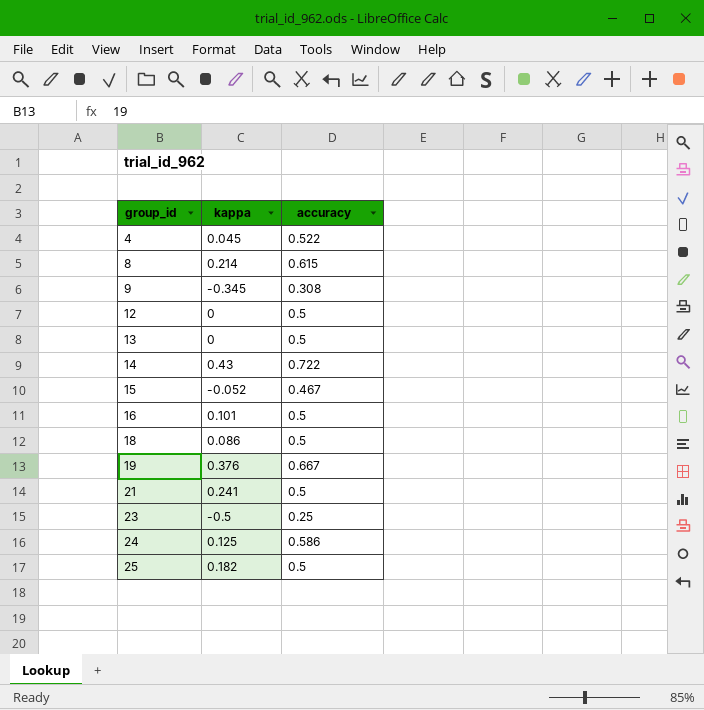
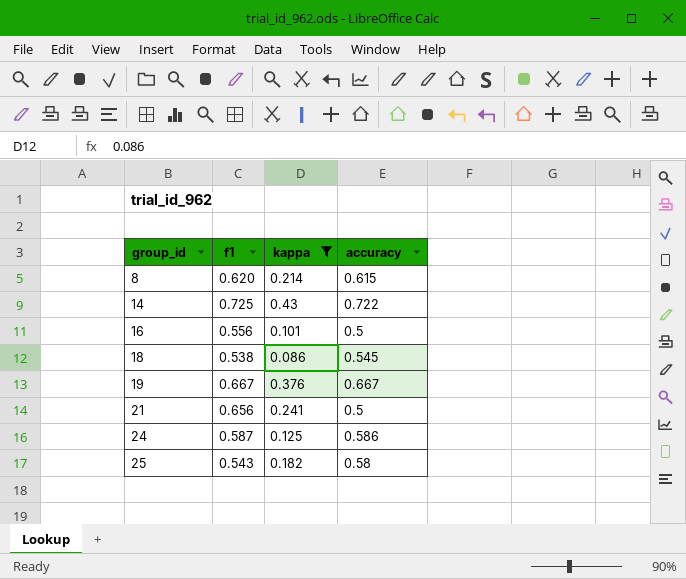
filter: none -> kappa >= 0.086
column f1 | position: none -> 2
18 | accuracy: 0.5 -> 0.545
25 | accuracy: 0.5 -> 0.58

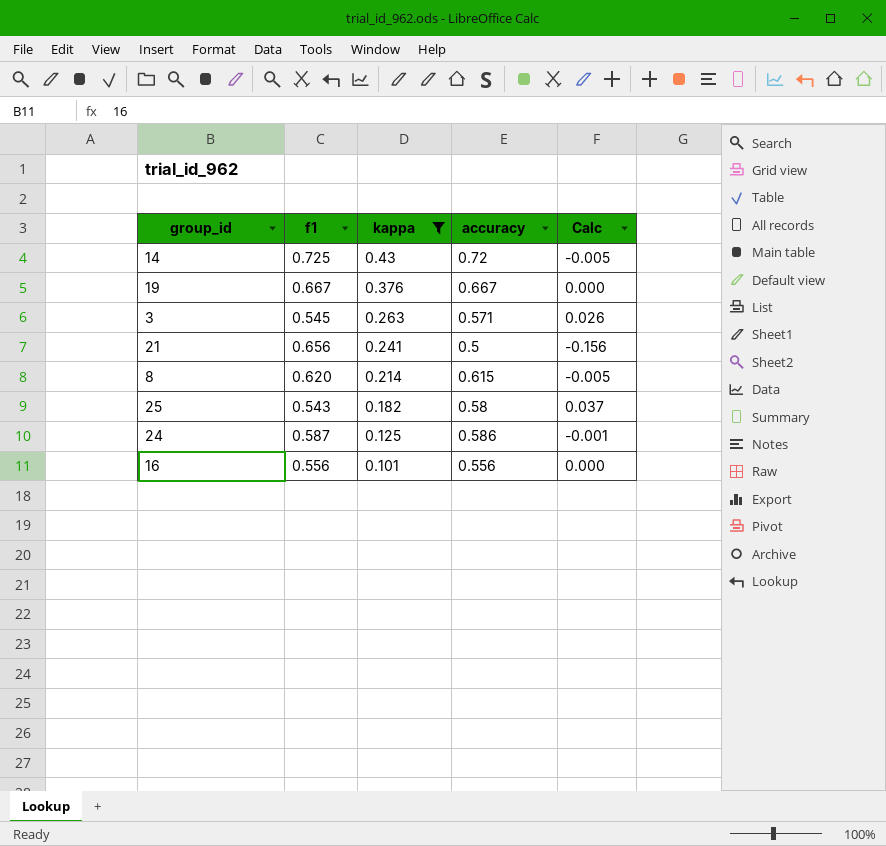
row order: group_id ascending -> kappa descending
column Calc | formula: none -> [accuracy] - [f1]
row 18: 0.538 | 0.086 | 0.545 -> none
14 | accuracy: 0.722 -> 0.72
row 3: none -> 0.545 | 0.263 | 0.571 | 0.026
16 | accuracy: 0.5 -> 0.556

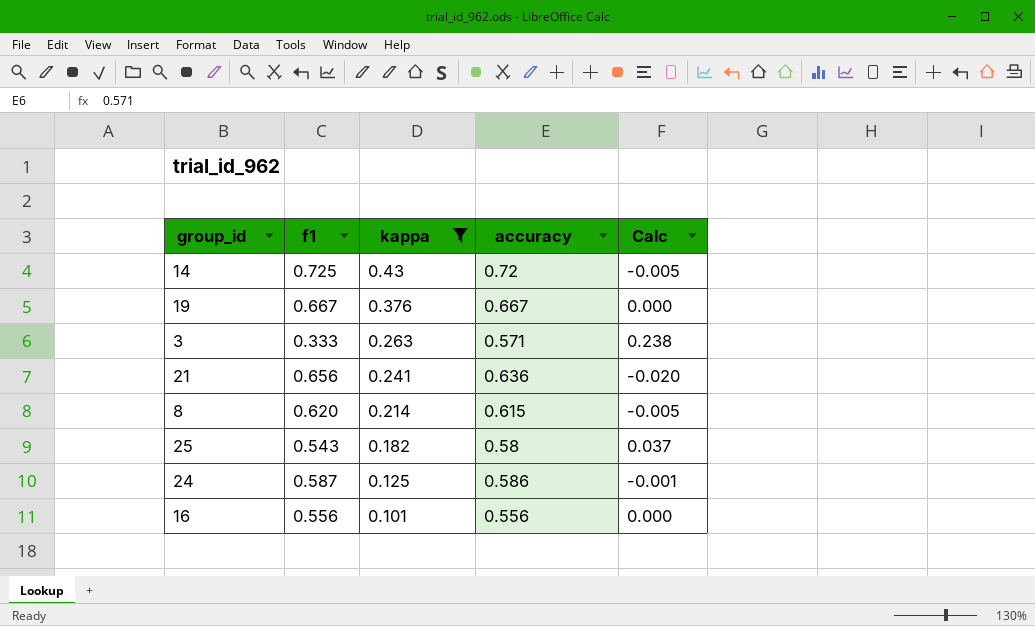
3 | f1: 0.545 -> 0.333
3 | Calc: 0.026 -> 0.238
21 | accuracy: 0.5 -> 0.636
21 | Calc: -0.156 -> -0.020

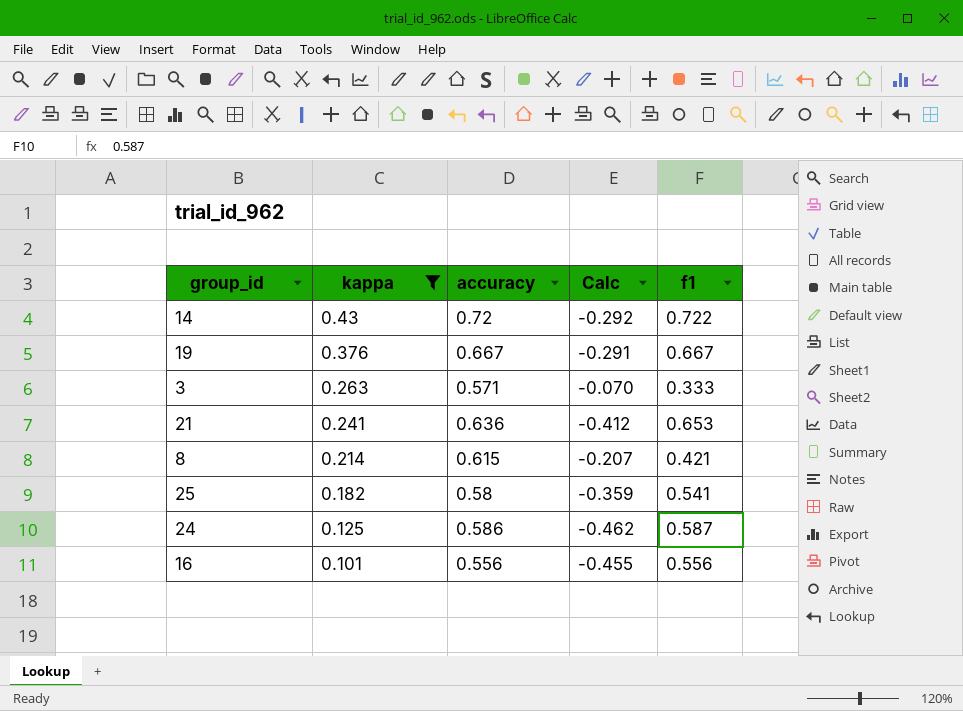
column Calc | formula: [accuracy] - [f1] -> [kappa] - [f1]
column f1 | position: 2 -> 5
14 | f1: 0.725 -> 0.722
21 | f1: 0.656 -> 0.653
8 | f1: 0.620 -> 0.421
25 | f1: 0.543 -> 0.541

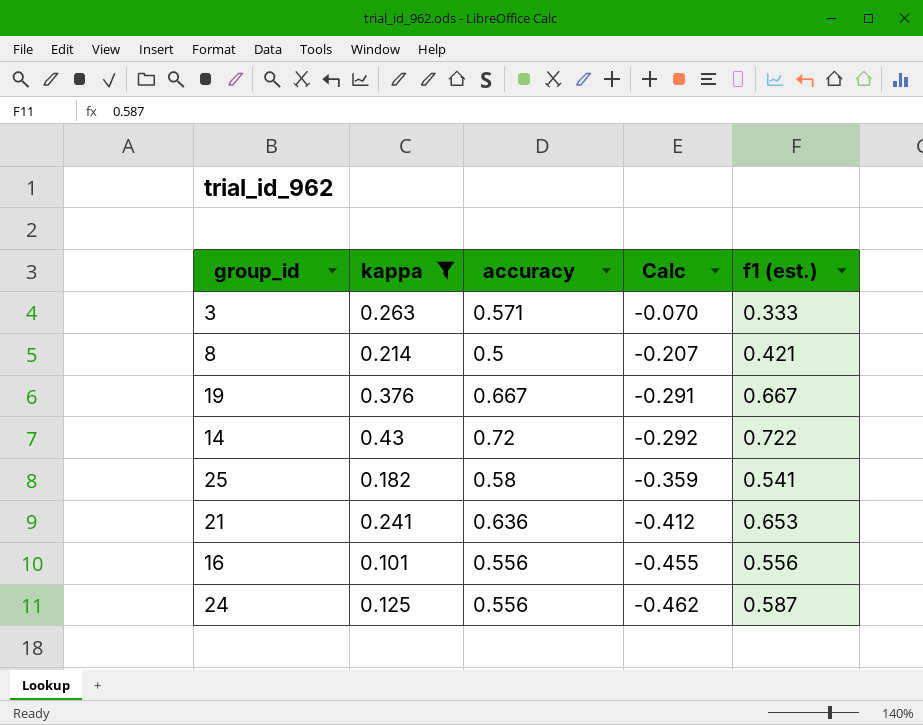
row order: kappa descending -> Calc descending
column name: f1 -> f1 (est.)
8 | accuracy: 0.615 -> 0.5
24 | accuracy: 0.586 -> 0.556

